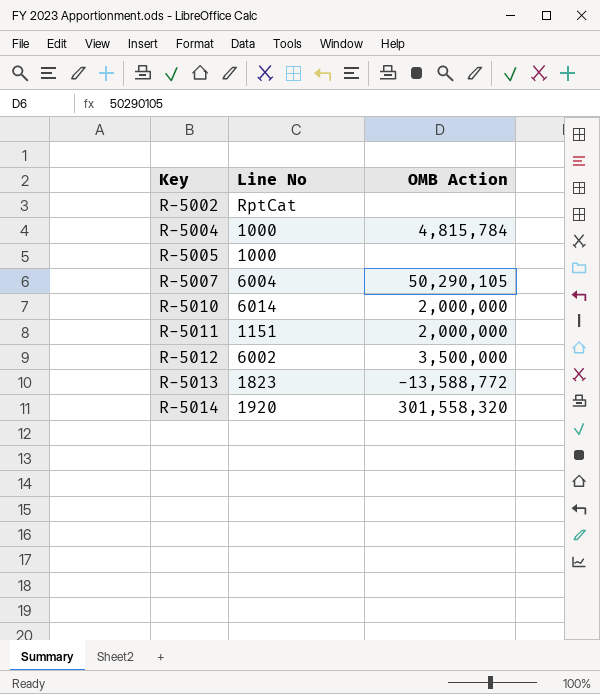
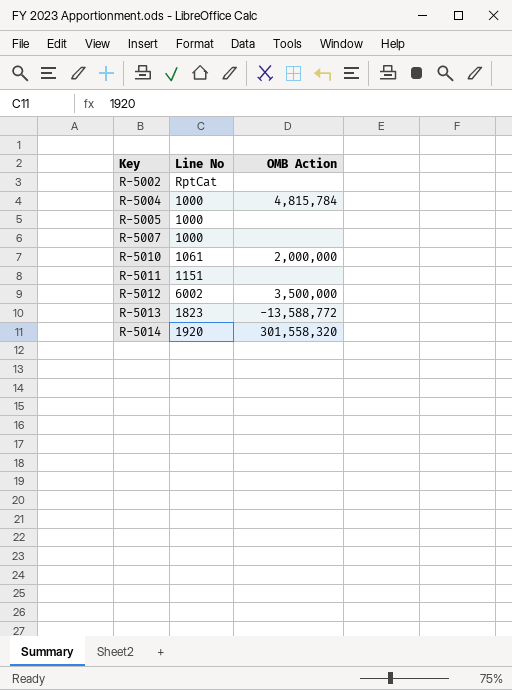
R-5007 | Line No: 6004 -> 1000
R-5007 | OMB Action: 50,290,105 -> none
R-5010 | Line No: 6014 -> 1061
R-5011 | OMB Action: 2,000,000 -> none

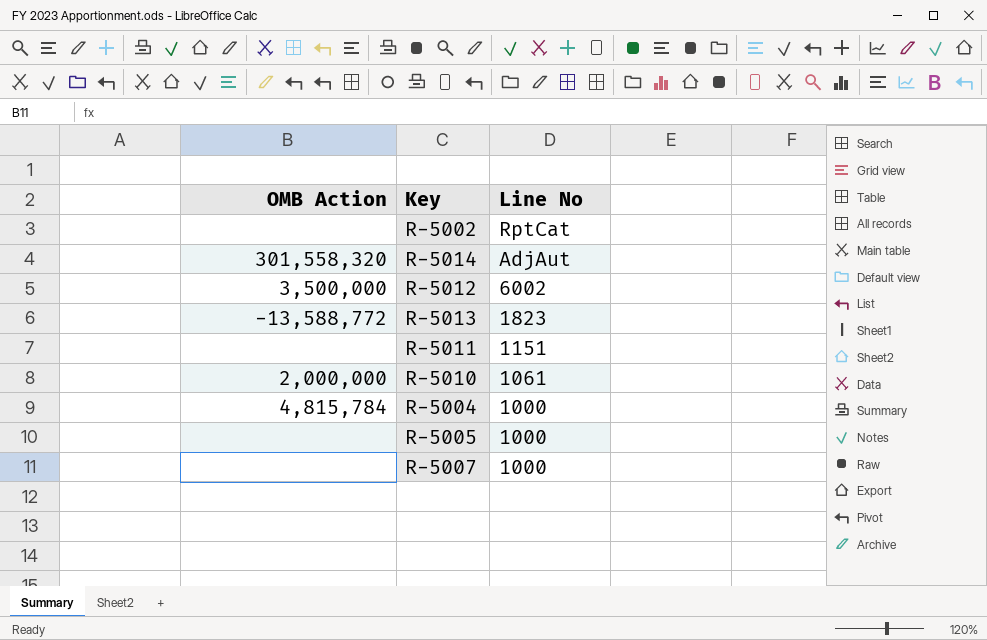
row order: Key ascending -> Line No descending
column OMB Action | position: 3 -> 1
R-5014 | Line No: 1920 -> AdjAut

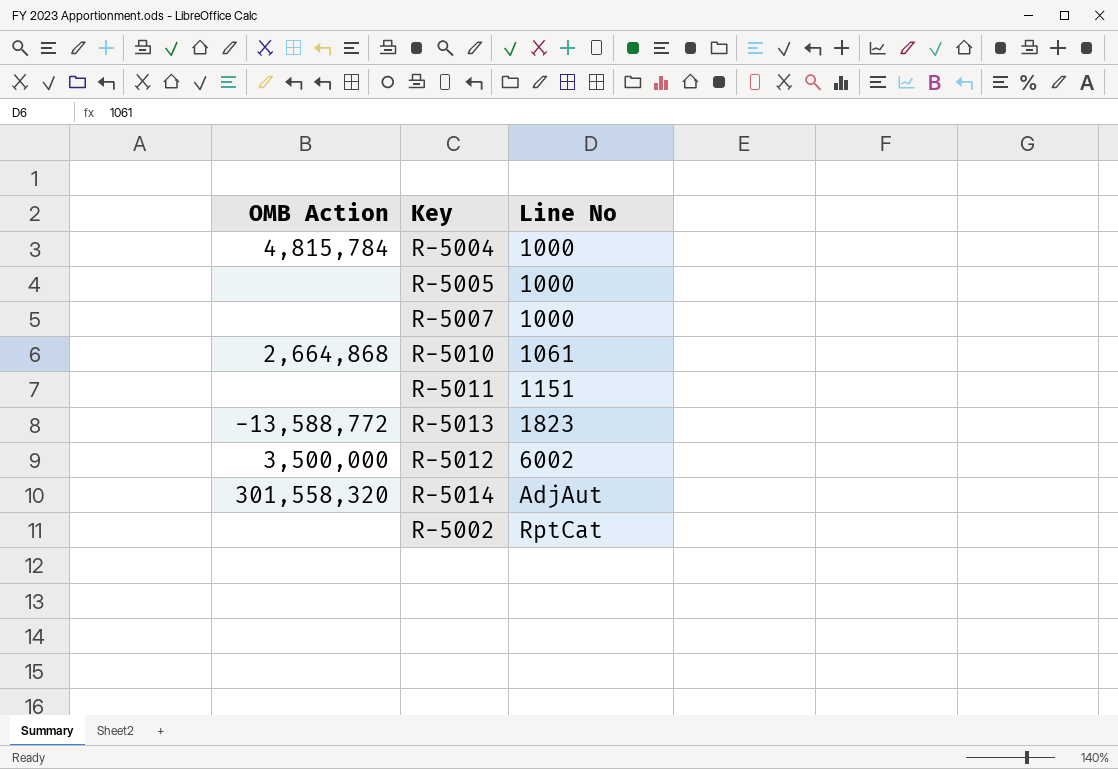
row order: Line No descending -> Line No ascending
R-5010 | OMB Action: 2,000,000 -> 2,664,868

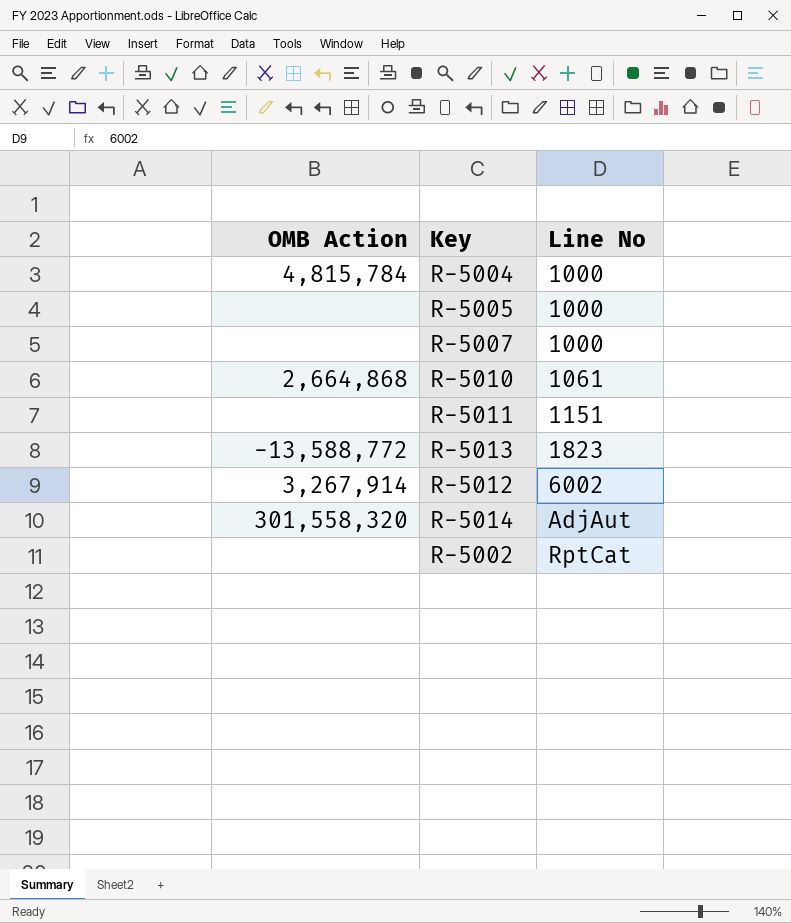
R-5012 | OMB Action: 3,500,000 -> 3,267,914

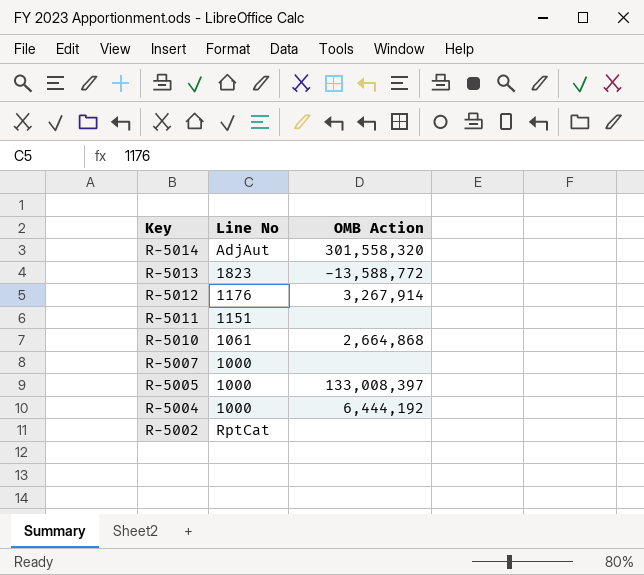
row order: Line No ascending -> Key descending
column OMB Action | position: 1 -> 3
R-5012 | Line No: 6002 -> 1176
R-5005 | OMB Action: none -> 133,008,397
R-5004 | OMB Action: 4,815,784 -> 6,444,192

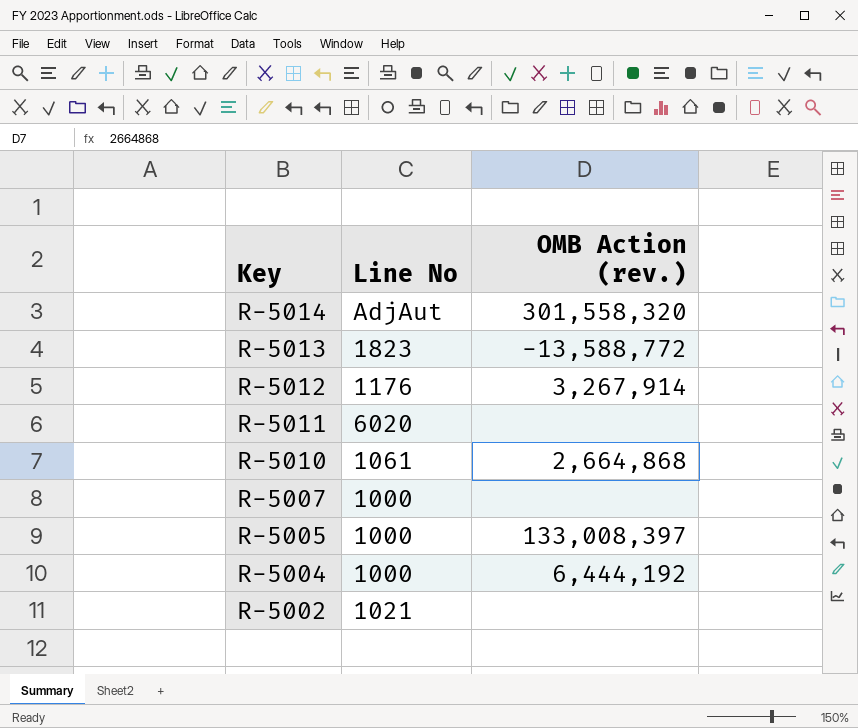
column name: OMB Action -> OMB Action (rev.)
R-5011 | Line No: 1151 -> 6020
R-5002 | Line No: RptCat -> 1021

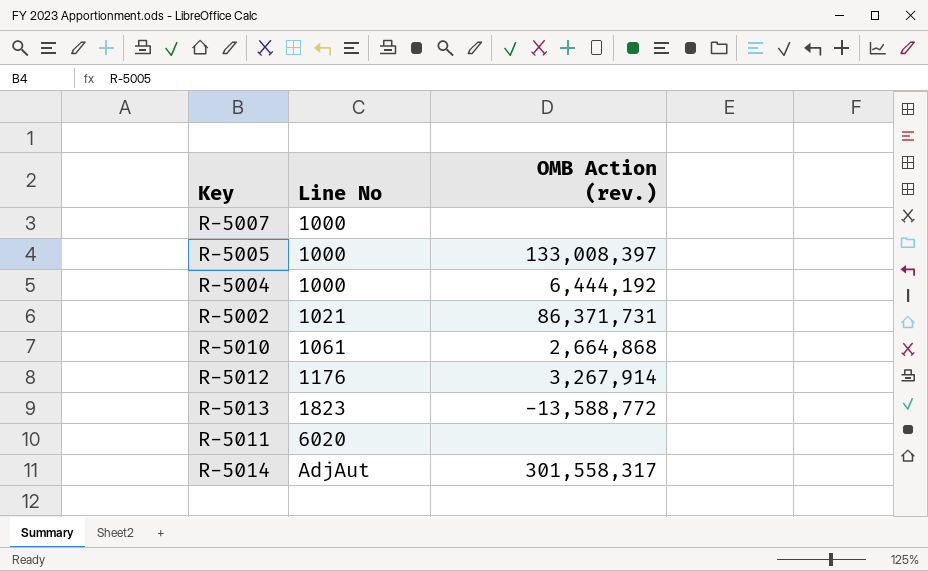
row order: Key descending -> Line No ascending
R-5002 | OMB Action (rev.): none -> 86,371,731
R-5014 | OMB Action (rev.): 301,558,320 -> 301,558,317

